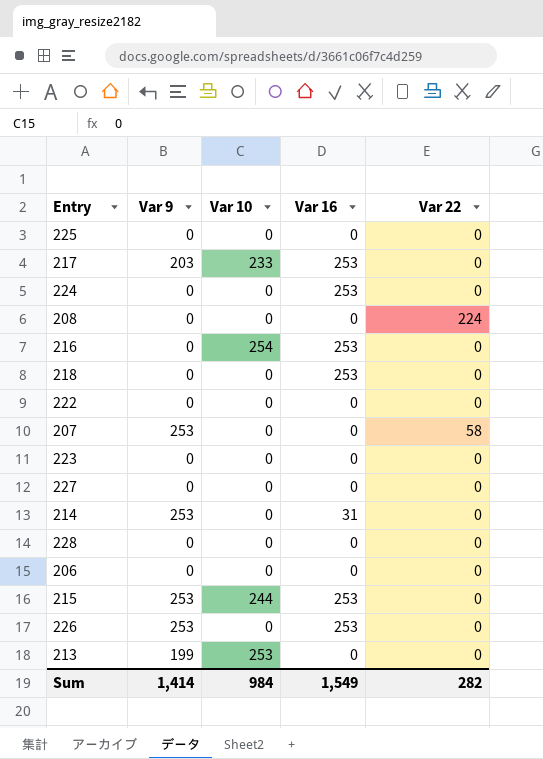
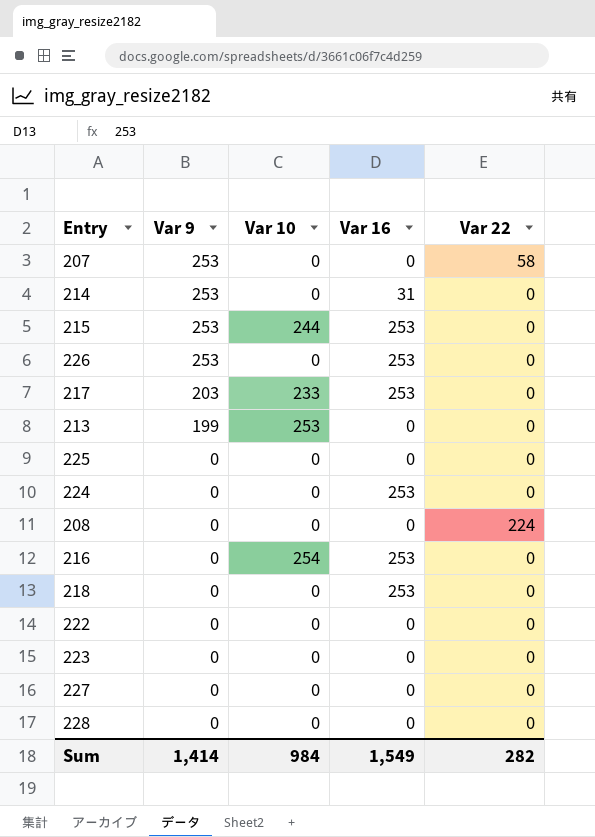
row order: none -> Var 9 descending
row 206: 0 | 0 | 0 | 0 -> none

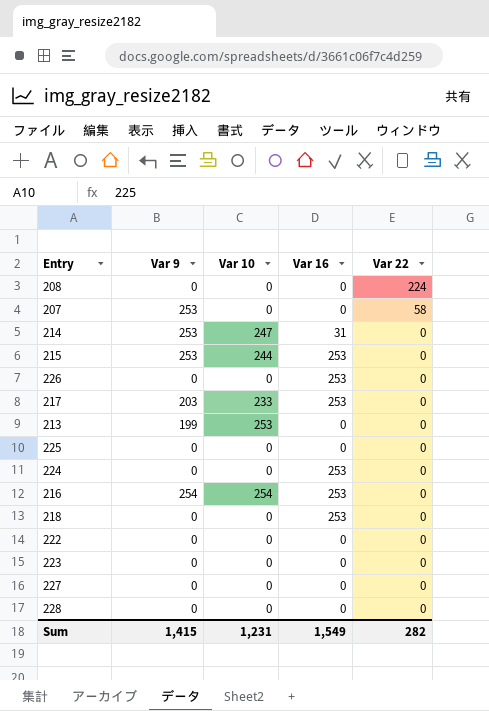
row order: Var 9 descending -> Var 22 descending
214 | Var 10: 0 -> 247
226 | Var 9: 253 -> 0
216 | Var 9: 0 -> 254
Sum | Var 9: 1,414 -> 1,415
Sum | Var 10: 984 -> 1,231

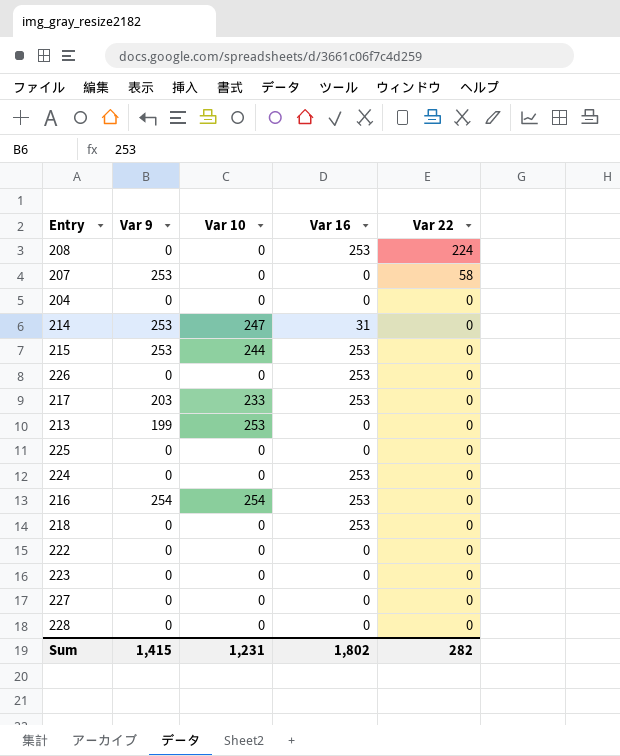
208 | Var 16: 0 -> 253
row 204: none -> 0 | 0 | 0 | 0
Sum | Var 16: 1,549 -> 1,802

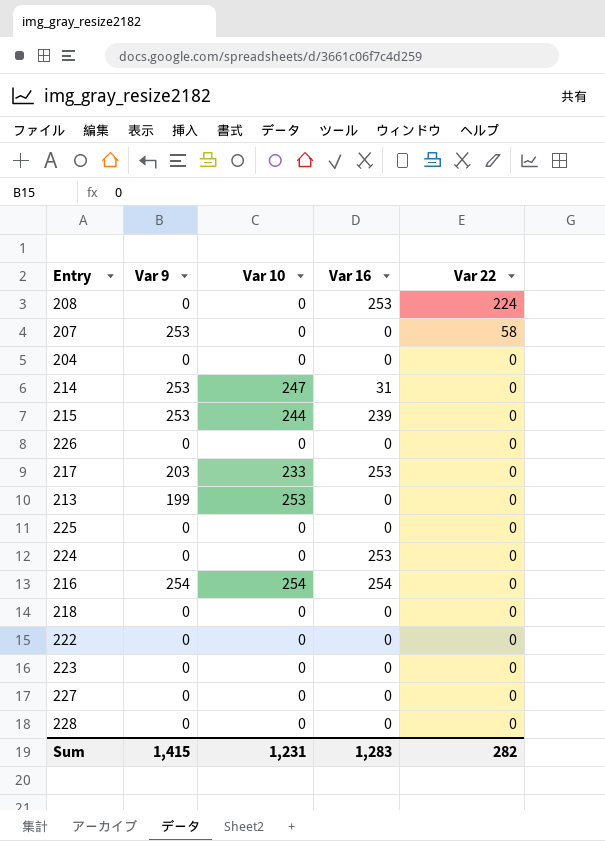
215 | Var 16: 253 -> 239
226 | Var 16: 253 -> 0
216 | Var 16: 253 -> 254
218 | Var 16: 253 -> 0
Sum | Var 16: 1,802 -> 1,283

